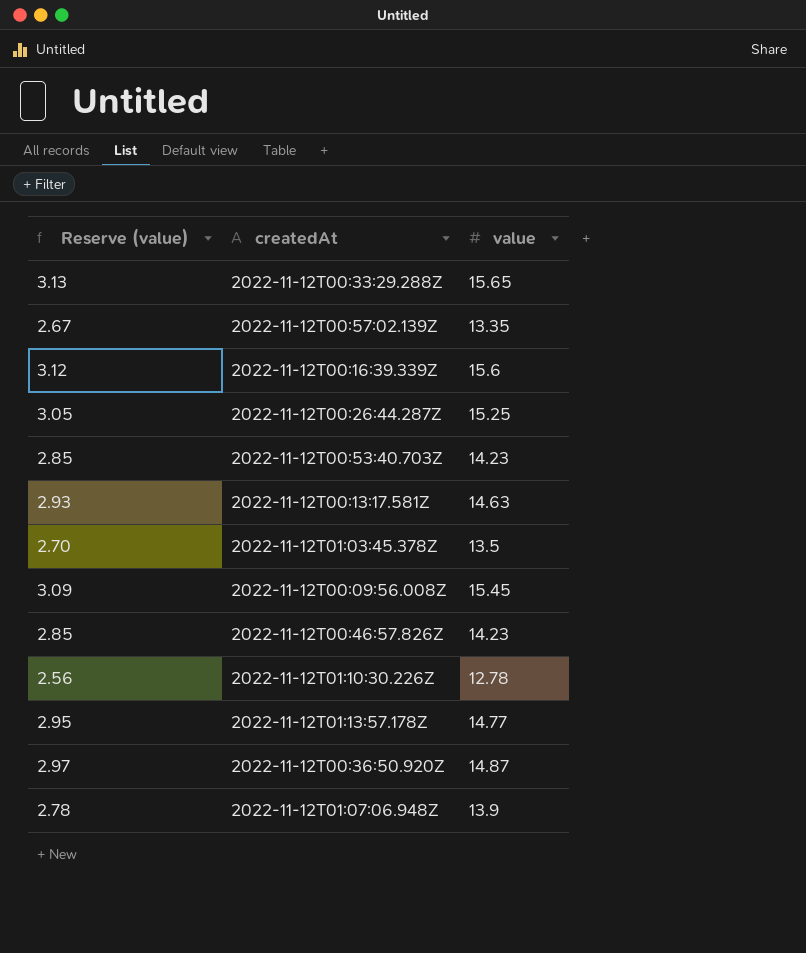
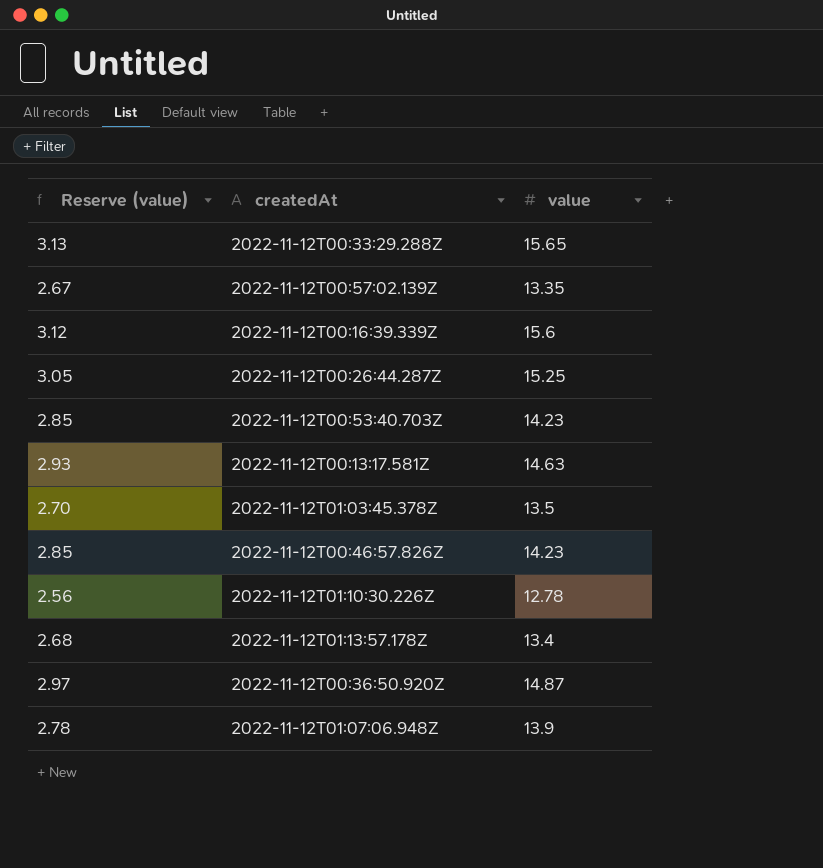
row 2022-11-12T00:09:56.008Z: 3.09 | 15.45 -> none
2022-11-12T01:13:57.178Z | Reserve (value): 2.95 -> 2.68
2022-11-12T01:13:57.178Z | value: 14.77 -> 13.4

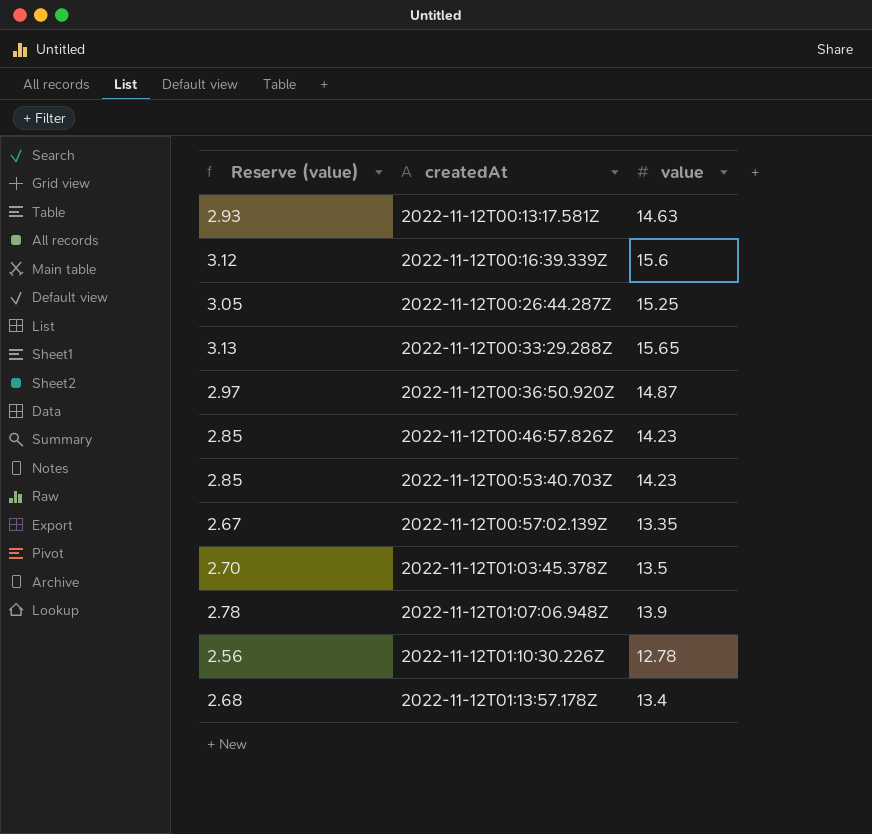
row order: none -> createdAt ascending

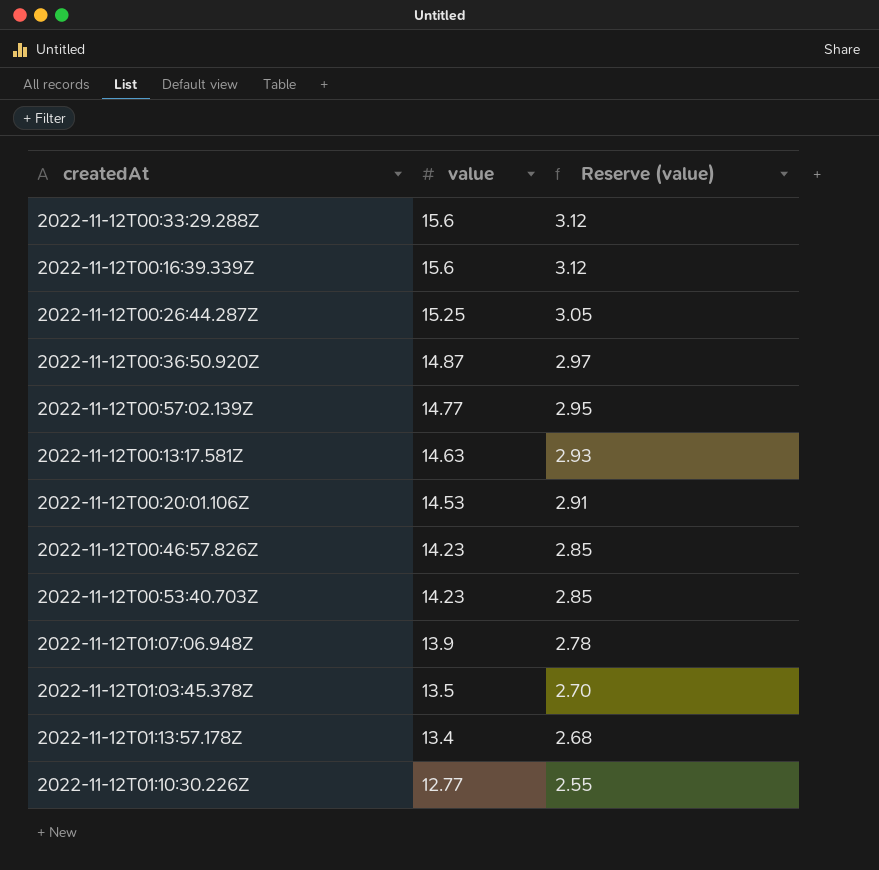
row order: createdAt ascending -> value descending
column Reserve (value) | position: 1 -> 3
2022-11-12T00:33:29.288Z | value: 15.65 -> 15.6
2022-11-12T00:33:29.288Z | Reserve (value): 3.13 -> 3.12
2022-11-12T00:57:02.139Z | value: 13.35 -> 14.77
2022-11-12T00:57:02.139Z | Reserve (value): 2.67 -> 2.95
row 2022-11-12T00:20:01.106Z: none -> 14.53 | 2.91
2022-11-12T01:10:30.226Z | value: 12.78 -> 12.77
2022-11-12T01:10:30.226Z | Reserve (value): 2.56 -> 2.55

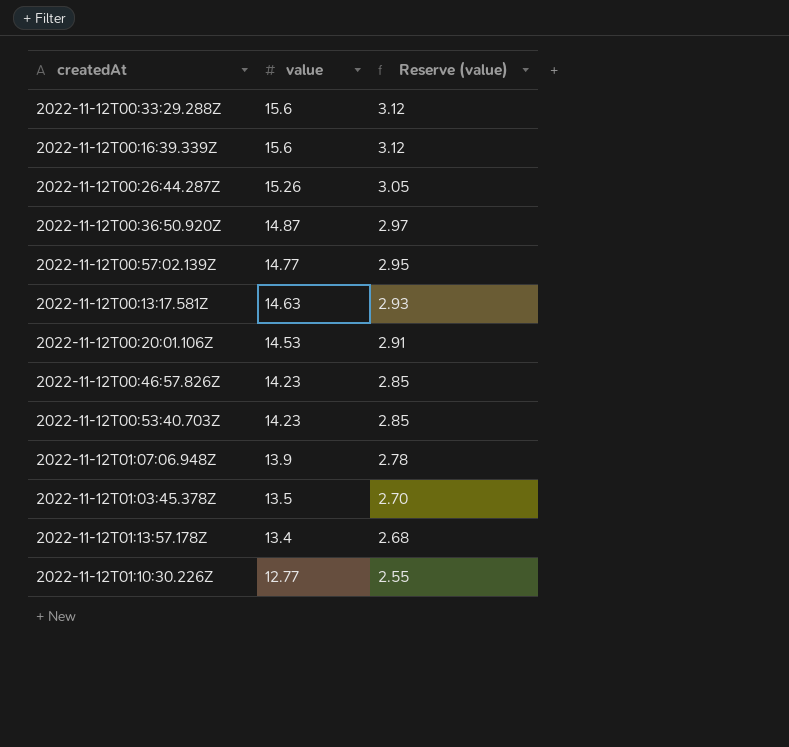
2022-11-12T00:26:44.287Z | value: 15.25 -> 15.26

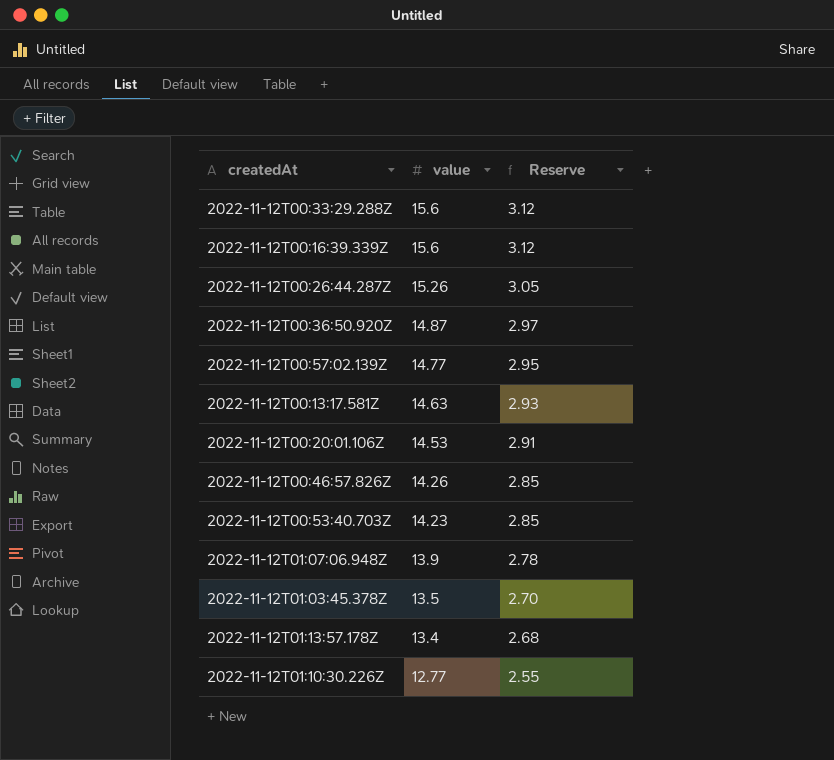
column name: Reserve (value) -> Reserve
2022-11-12T00:46:57.826Z | value: 14.23 -> 14.26

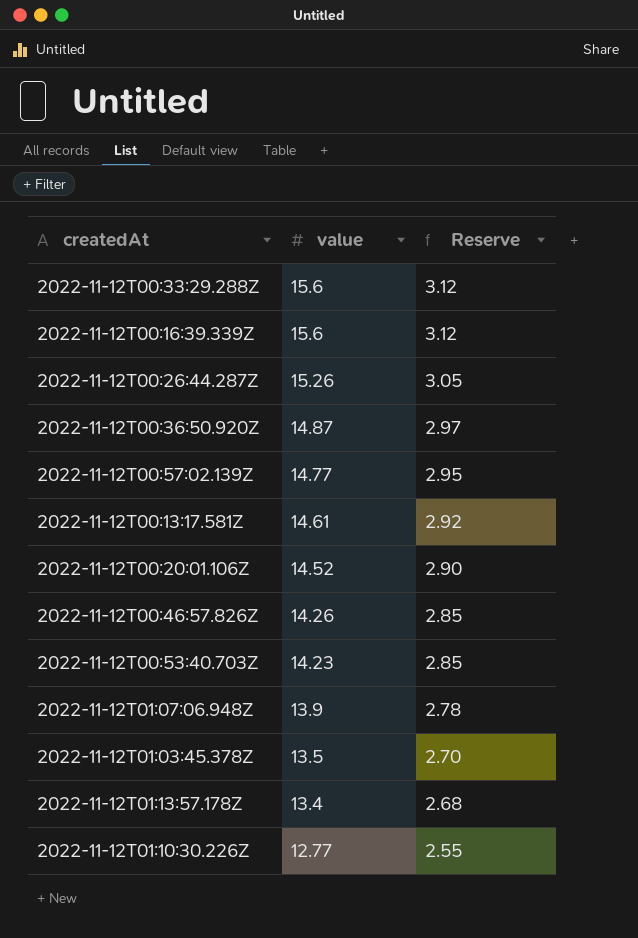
2022-11-12T00:13:17.581Z | value: 14.63 -> 14.61
2022-11-12T00:13:17.581Z | Reserve: 2.93 -> 2.92
2022-11-12T00:20:01.106Z | value: 14.53 -> 14.52
2022-11-12T00:20:01.106Z | Reserve: 2.91 -> 2.90

